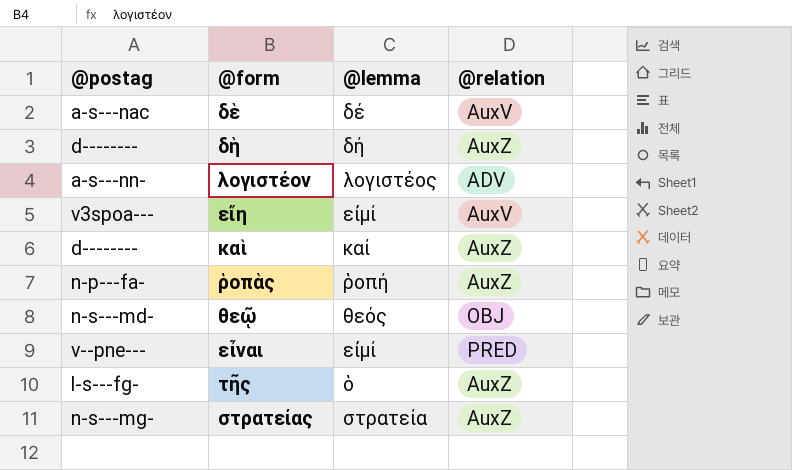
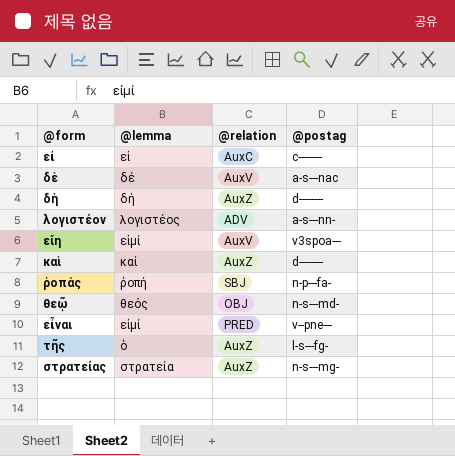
column @postag | position: 1 -> 4
row εἰ: none -> εἰ | AuxC | c--------
ῥοπὰς | @relation: AuxZ -> SBJ

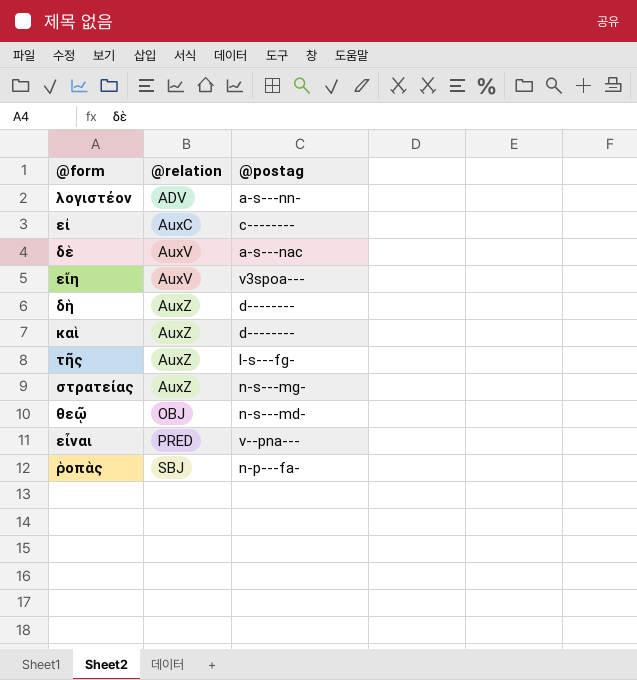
row order: none -> @relation ascending
column @lemma | position: 2 -> none
εἶναι | @postag: v--pne--- -> v--pna---

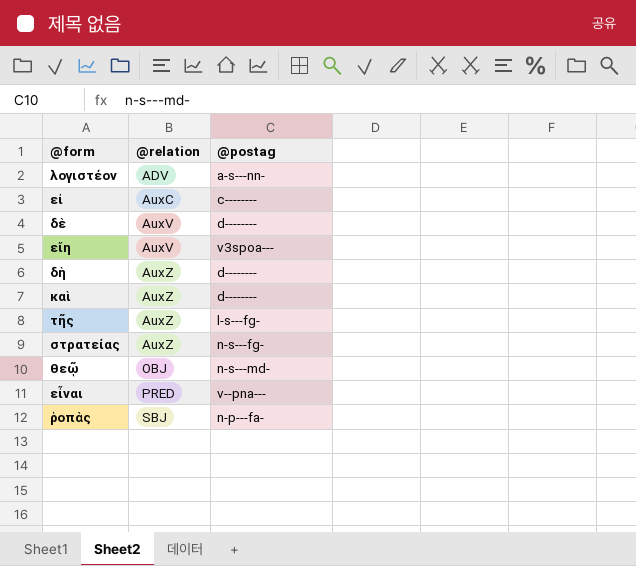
δὲ | @postag: a-s---nac -> d--------
στρατείας | @postag: n-s---mg- -> n-s---fg-

